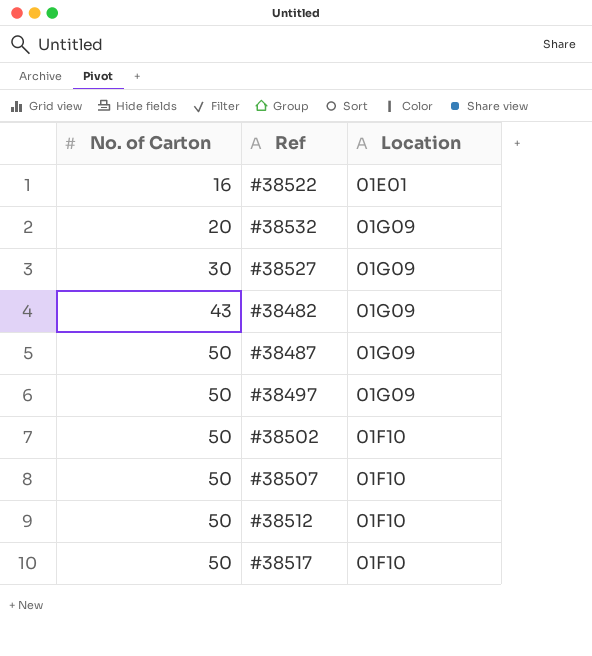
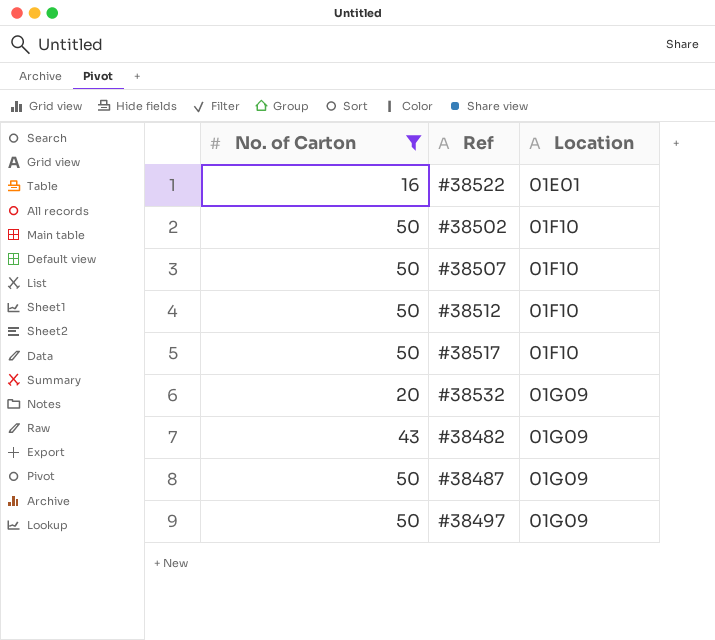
filter: none -> No. of Carton != 30
row order: No. of Carton ascending -> Location ascending

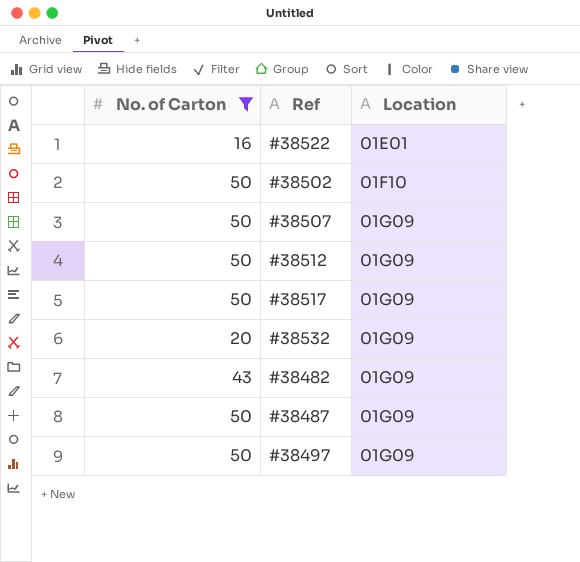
#38507 | Location: 01F10 -> 01G09
#38512 | Location: 01F10 -> 01G09
#38517 | Location: 01F10 -> 01G09

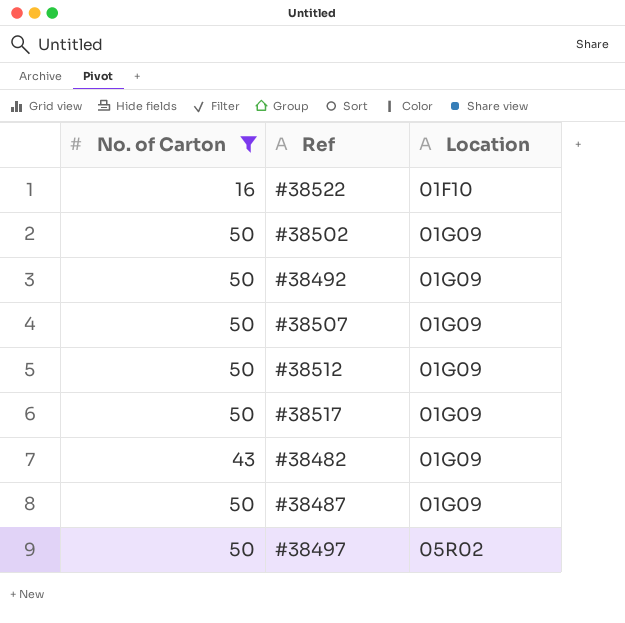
row #38532: 20 | 01G09 -> none
#38522 | Location: 01E01 -> 01F10
#38502 | Location: 01F10 -> 01G09
row #38492: none -> 50 | 01G09
#38497 | Location: 01G09 -> 05R02

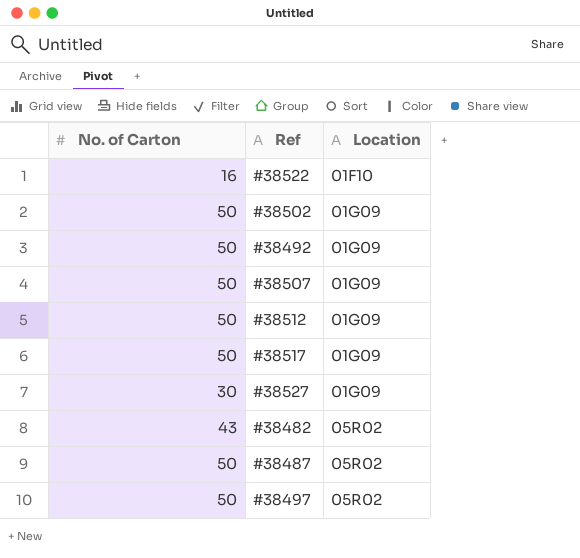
filter: No. of Carton != 30 -> none
#38482 | Location: 01G09 -> 05R02
#38487 | Location: 01G09 -> 05R02

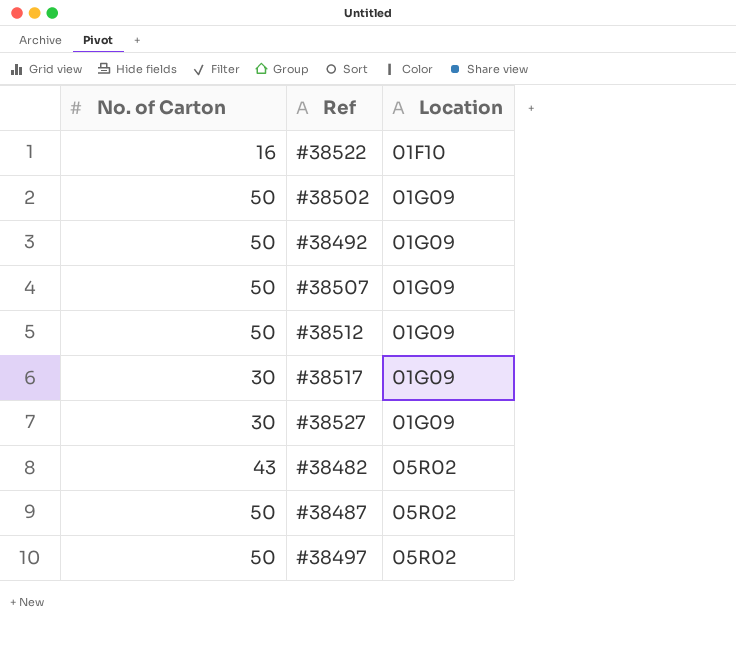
#38517 | No. of Carton: 50 -> 30

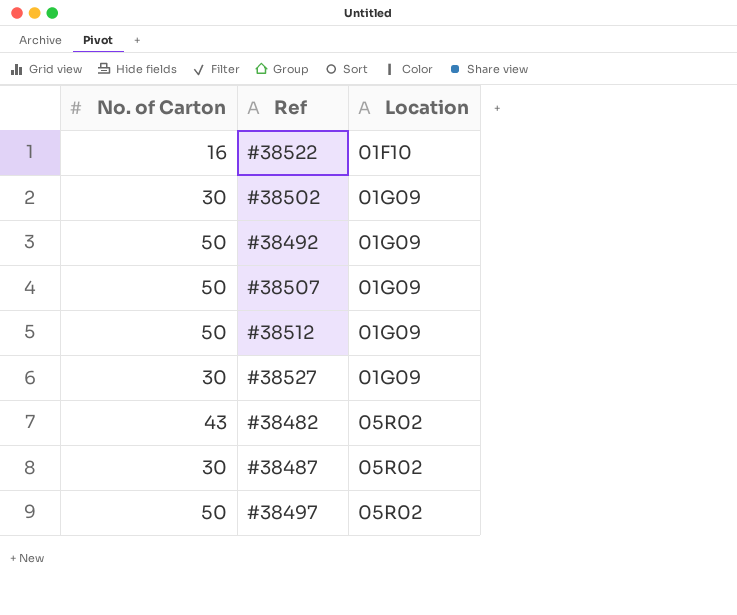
row #38517: 30 | 01G09 -> none
#38502 | No. of Carton: 50 -> 30
#38487 | No. of Carton: 50 -> 30

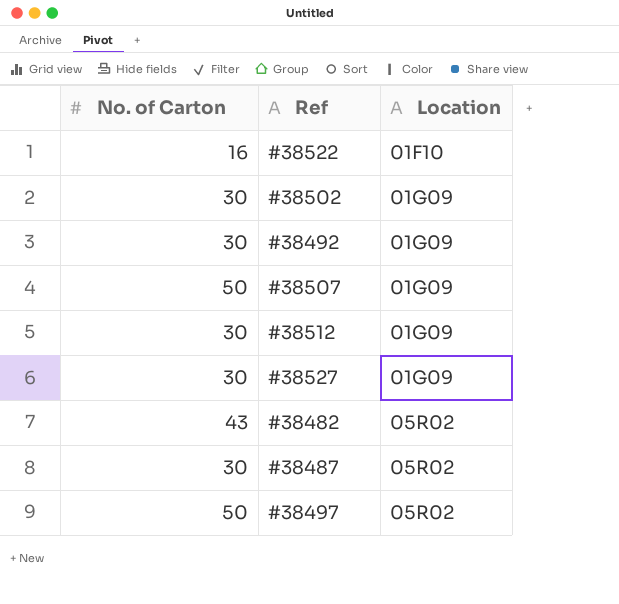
#38492 | No. of Carton: 50 -> 30
#38512 | No. of Carton: 50 -> 30

